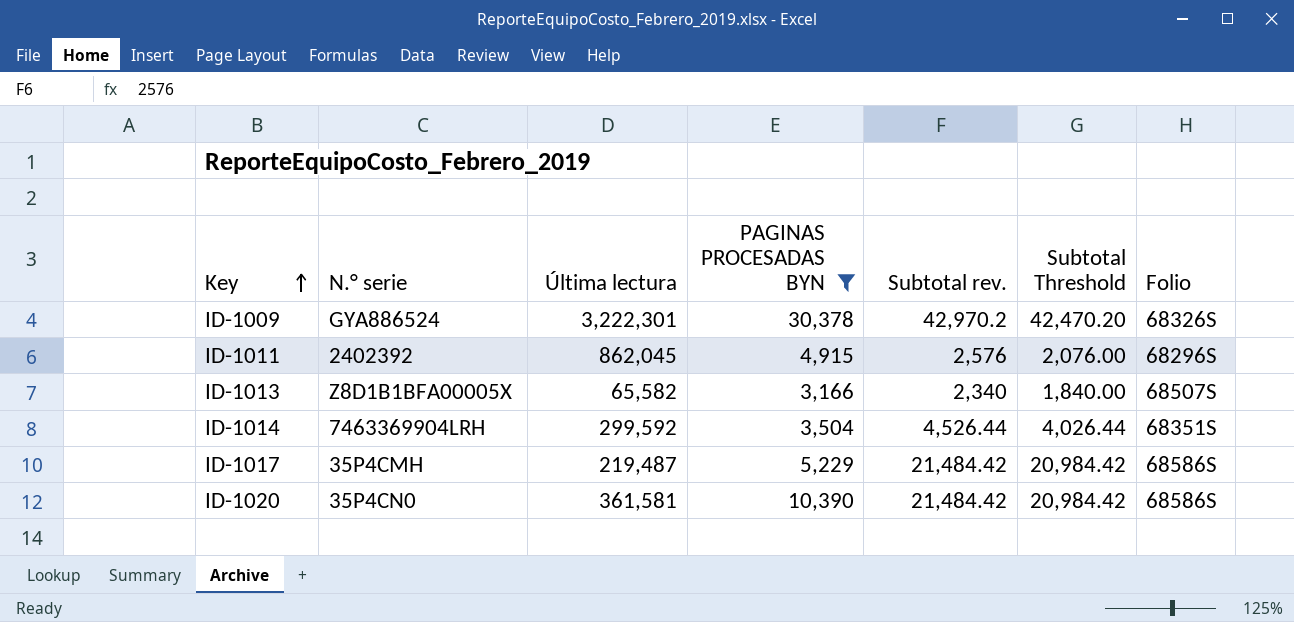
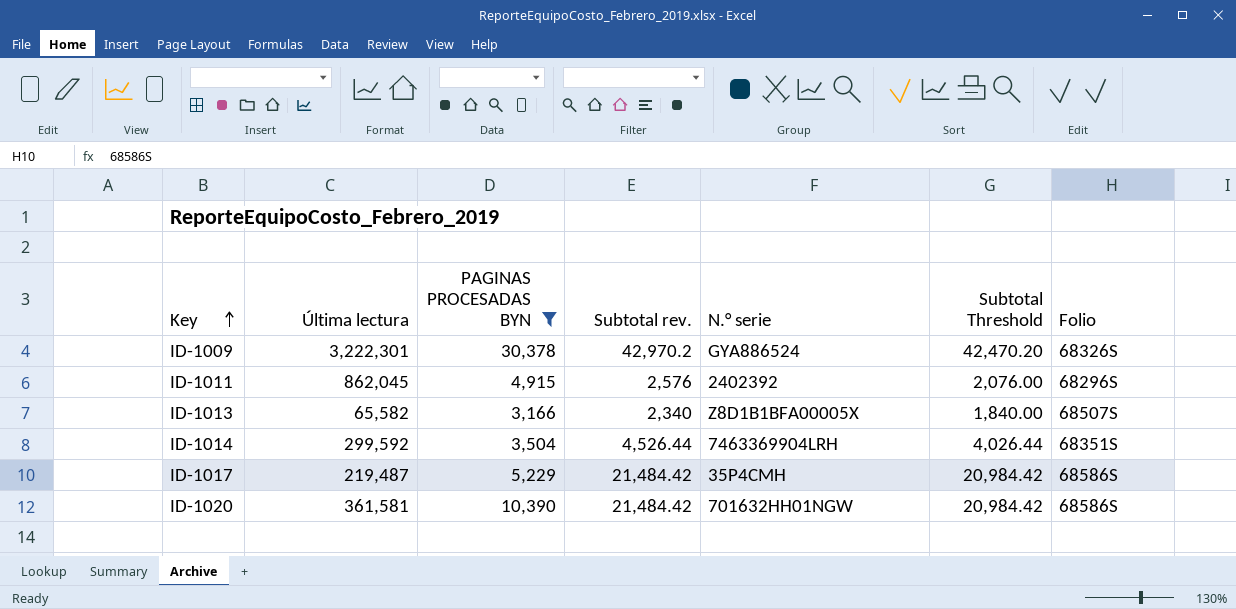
column N.° serie | position: 2 -> 5
ID-1020 | N.° serie: 35P4CN0 -> 701632HH01NGW

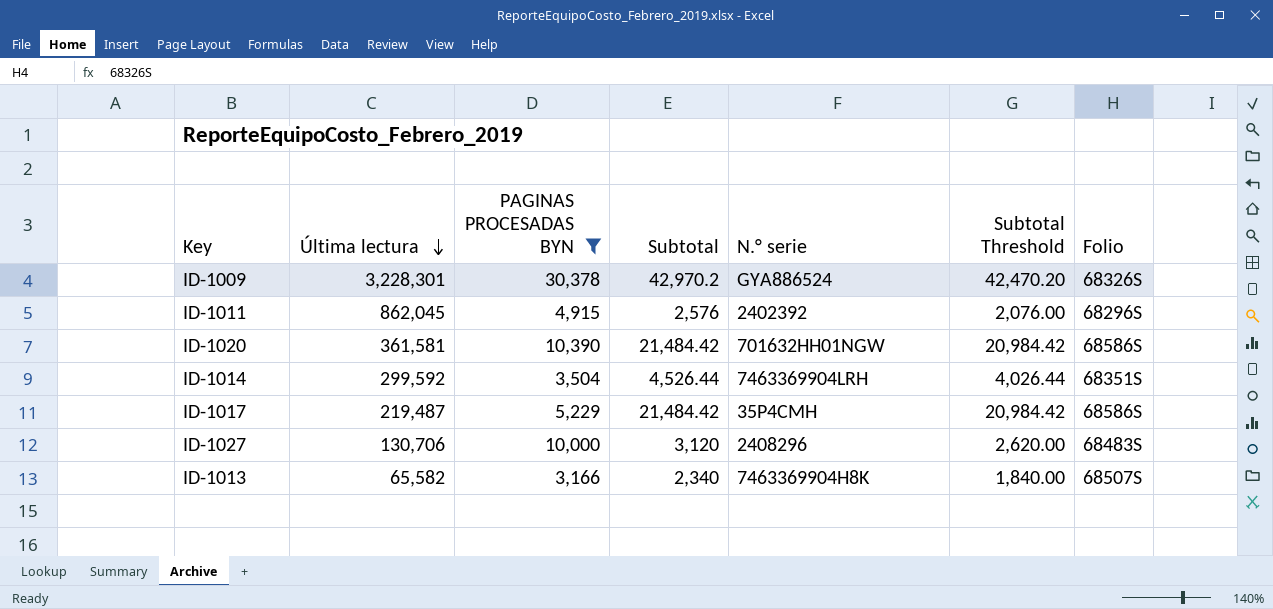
row order: Key ascending -> Última lectura descending
column name: Subtotal rev. -> Subtotal
ID-1009 | Última lectura: 3,222,301 -> 3,228,301
row ID-1027: none -> 130,706 | 10,000 | 3,120 | 2408296 | 2,620.00 | 68483S
ID-1013 | N.° serie: Z8D1B1BFA00005X -> 7463369904H8K

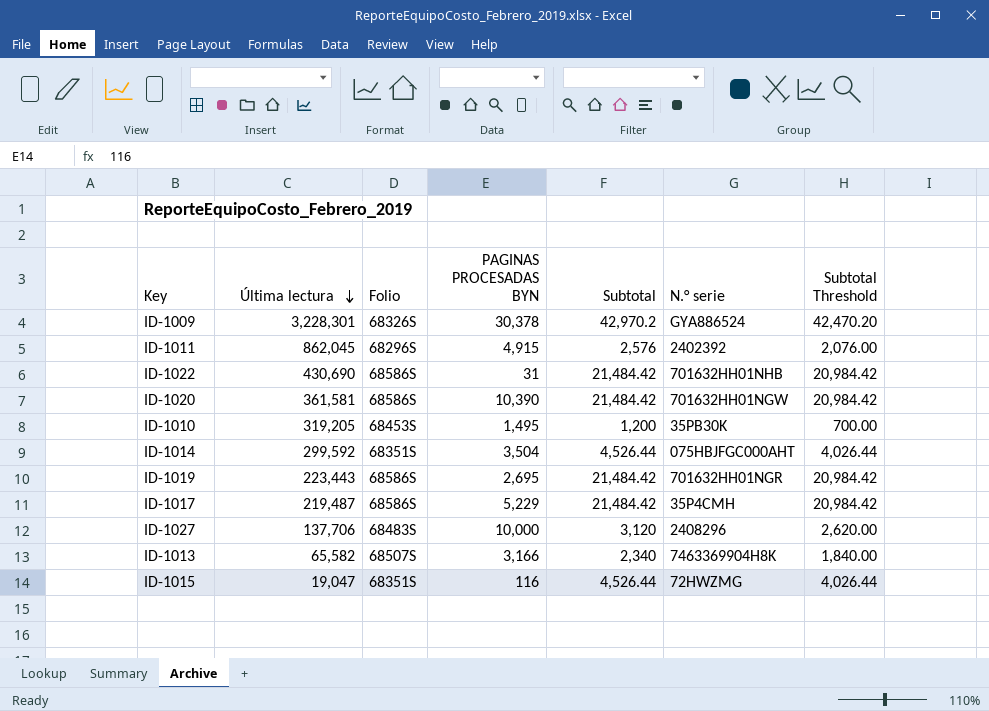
filter: PAGINAS PROCESADAS BYN >= 3,166 -> none
column Folio | position: 7 -> 3
ID-1014 | N.° serie: 7463369904LRH -> 075HBJFGC000AHT
ID-1027 | Última lectura: 130,706 -> 137,706

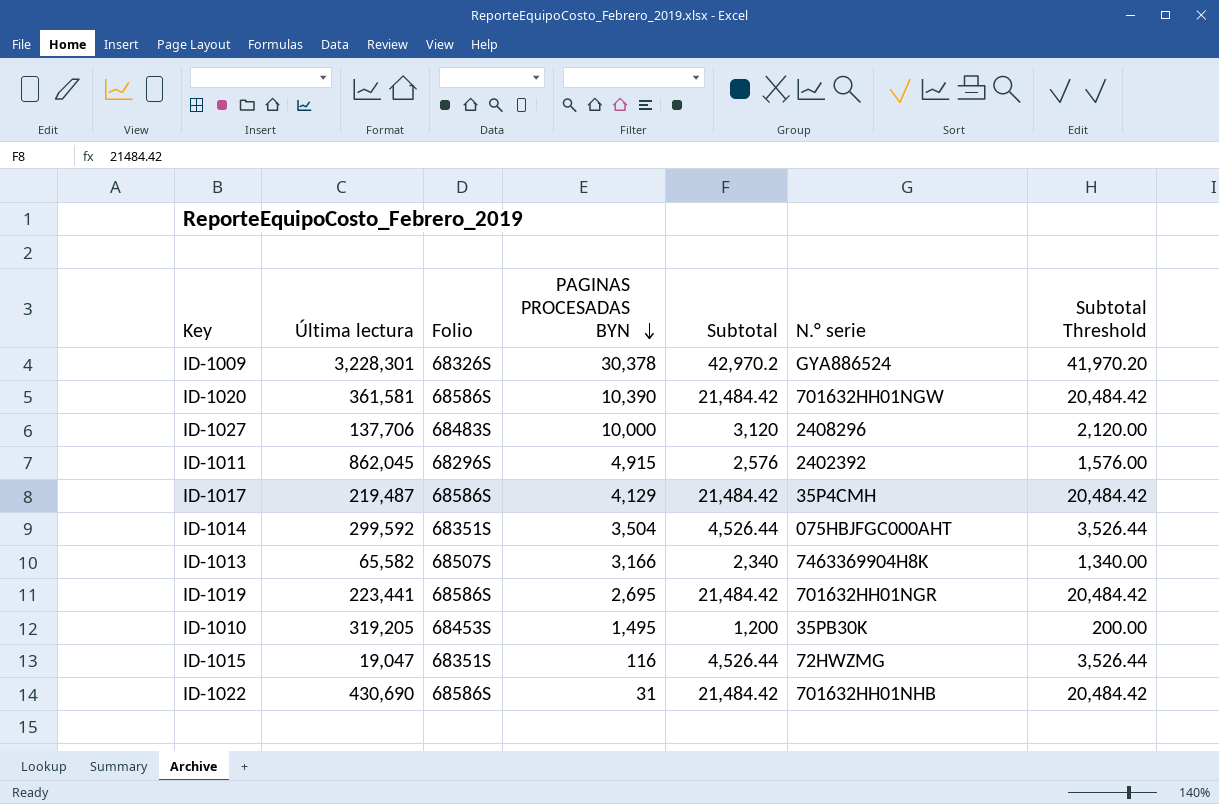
row order: Última lectura descending -> PAGINAS PROCESADAS BYN descending
column Subtotal Threshold | formula: [Subtotal] - 500 -> [Subtotal] - 1000
ID-1017 | PAGINAS PROCESADAS BYN: 5,229 -> 4,129
ID-1019 | Última lectura: 223,443 -> 223,441

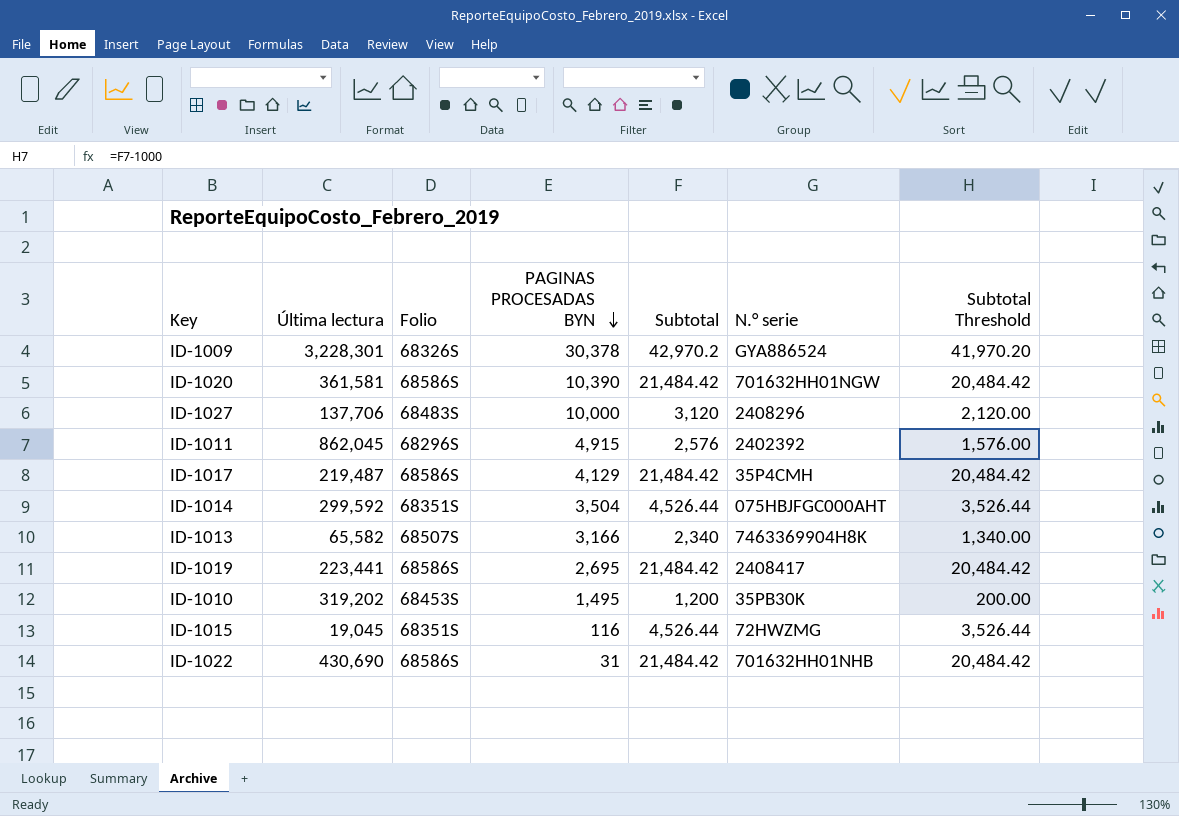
ID-1019 | N.° serie: 701632HH01NGR -> 2408417
ID-1010 | Última lectura: 319,205 -> 319,202
ID-1015 | Última lectura: 19,047 -> 19,045

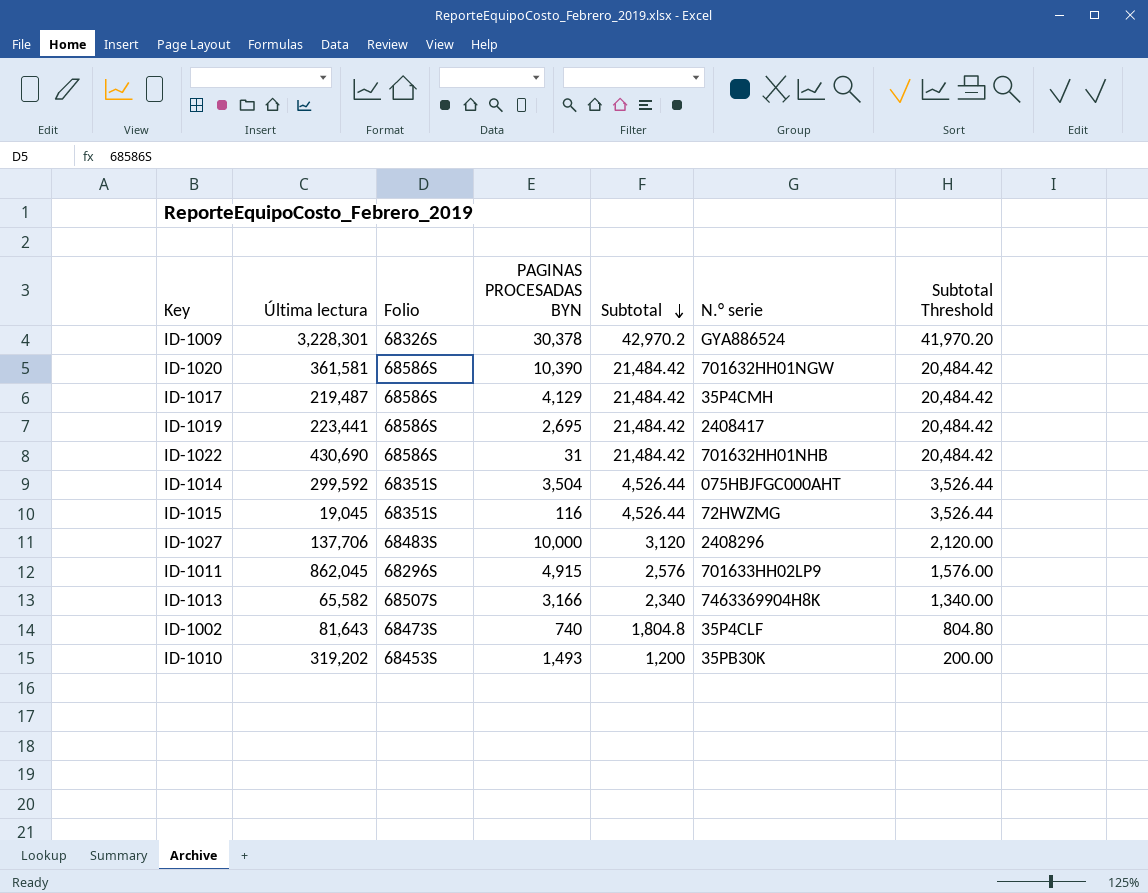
row order: PAGINAS PROCESADAS BYN descending -> Subtotal descending
ID-1011 | N.° serie: 2402392 -> 701633HH02LP9
row ID-1002: none -> 81,643 | 68473S | 740 | 1,804.8 | 35P4CLF | 804.80
ID-1010 | PAGINAS PROCESADAS BYN: 1,495 -> 1,493

